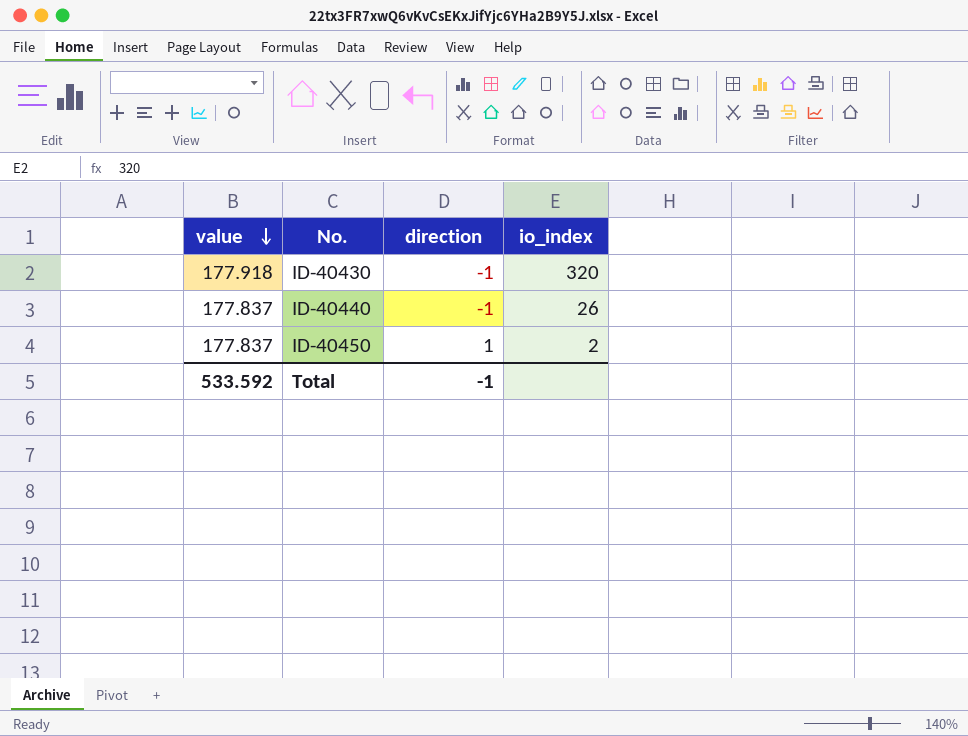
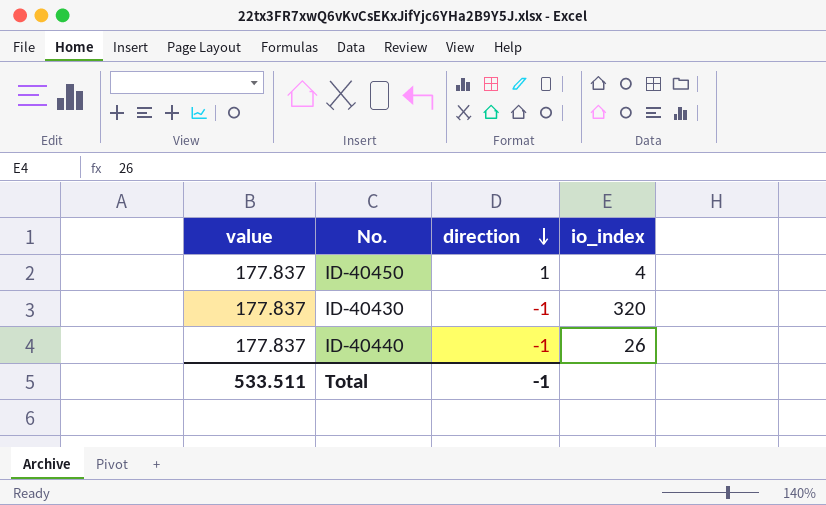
row order: value descending -> direction descending
ID-40450 | io_index: 2 -> 4
ID-40430 | value: 177.918 -> 177.837
Total | value: 533.592 -> 533.511

